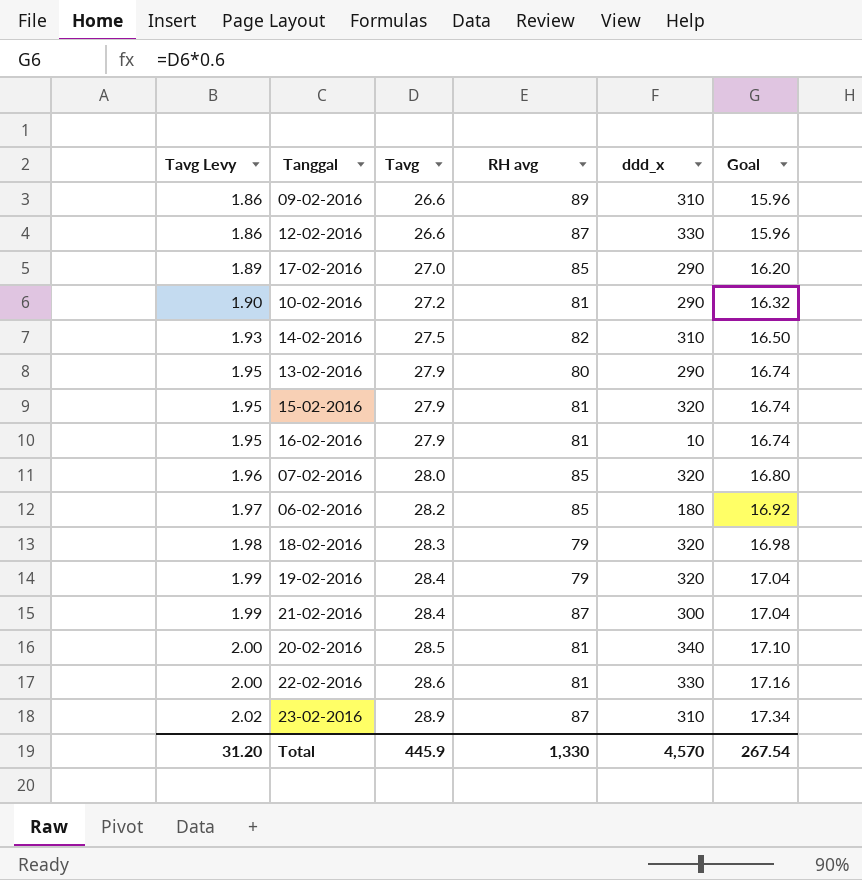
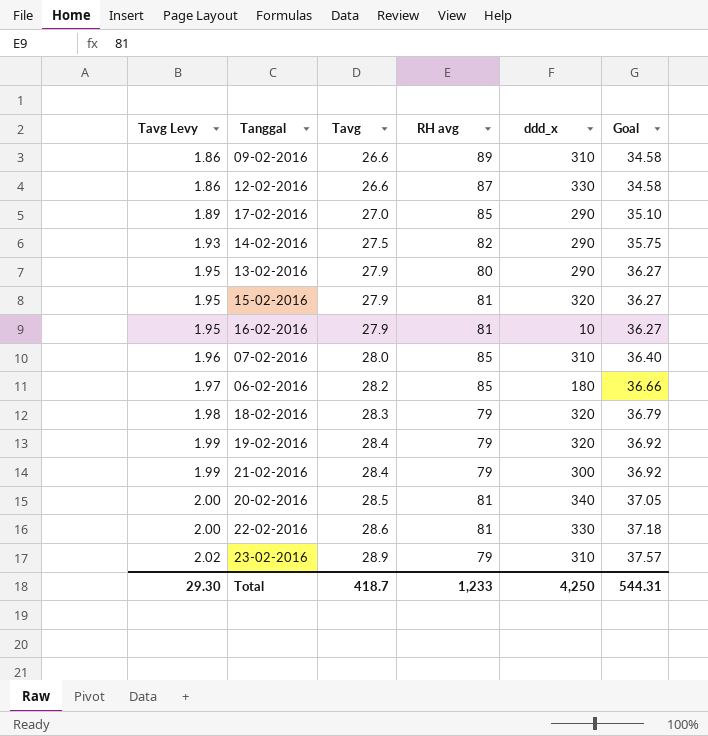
column Goal | formula: [Tavg] * 0.6 -> [Tavg] * 1.3
row 10-02-2016: 1.90 | 27.2 | 81 | 290 | 16.32 -> none
14-02-2016 | ddd_x: 310 -> 290
07-02-2016 | ddd_x: 320 -> 310
21-02-2016 | RH avg: 87 -> 79
23-02-2016 | RH avg: 87 -> 79
Total | Tavg Levy: 31.20 -> 29.30
Total | Tavg: 445.9 -> 418.7
Total | RH avg: 1,330 -> 1,233
Total | ddd_x: 4,570 -> 4,250
Total | Goal: 267.54 -> 544.31

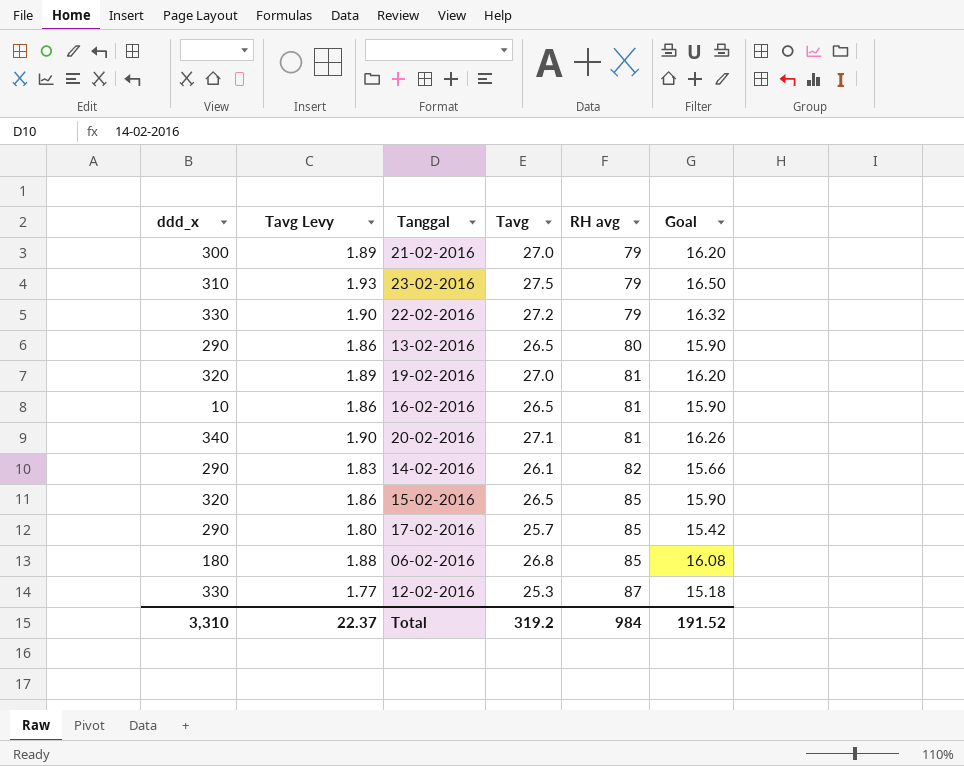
row order: Tavg Levy ascending -> RH avg ascending
column ddd_x | position: 5 -> 1
column Goal | formula: [Tavg] * 1.3 -> [Tavg] * 0.6
row 09-02-2016: 1.86 | 26.6 | 89 | 310 | 34.58 -> none
row 07-02-2016: 1.96 | 28.0 | 85 | 310 | 36.40 -> none
row 18-02-2016: 1.98 | 28.3 | 79 | 320 | 36.79 -> none
21-02-2016 | Tavg Levy: 1.99 -> 1.89
21-02-2016 | Tavg: 28.4 -> 27.0
23-02-2016 | Tavg Levy: 2.02 -> 1.93
23-02-2016 | Tavg: 28.9 -> 27.5
22-02-2016 | Tavg Levy: 2.00 -> 1.90
22-02-2016 | Tavg: 28.6 -> 27.2
22-02-2016 | RH avg: 81 -> 79
13-02-2016 | Tavg Levy: 1.95 -> 1.86
13-02-2016 | Tavg: 27.9 -> 26.5
19-02-2016 | Tavg Levy: 1.99 -> 1.89
19-02-2016 | Tavg: 28.4 -> 27.0
19-02-2016 | RH avg: 79 -> 81
16-02-2016 | Tavg Levy: 1.95 -> 1.86
16-02-2016 | Tavg: 27.9 -> 26.5
20-02-2016 | Tavg Levy: 2.00 -> 1.90
20-02-2016 | Tavg: 28.5 -> 27.1
14-02-2016 | Tavg Levy: 1.93 -> 1.83
14-02-2016 | Tavg: 27.5 -> 26.1
15-02-2016 | Tavg Levy: 1.95 -> 1.86
15-02-2016 | Tavg: 27.9 -> 26.5
15-02-2016 | RH avg: 81 -> 85
17-02-2016 | Tavg Levy: 1.89 -> 1.80
17-02-2016 | Tavg: 27.0 -> 25.7
06-02-2016 | Tavg Levy: 1.97 -> 1.88
06-02-2016 | Tavg: 28.2 -> 26.8
12-02-2016 | Tavg Levy: 1.86 -> 1.77
12-02-2016 | Tavg: 26.6 -> 25.3
Total | ddd_x: 4,250 -> 3,310
Total | Tavg Levy: 29.30 -> 22.37
Total | Tavg: 418.7 -> 319.2
Total | RH avg: 1,233 -> 984
Total | Goal: 544.31 -> 191.52

